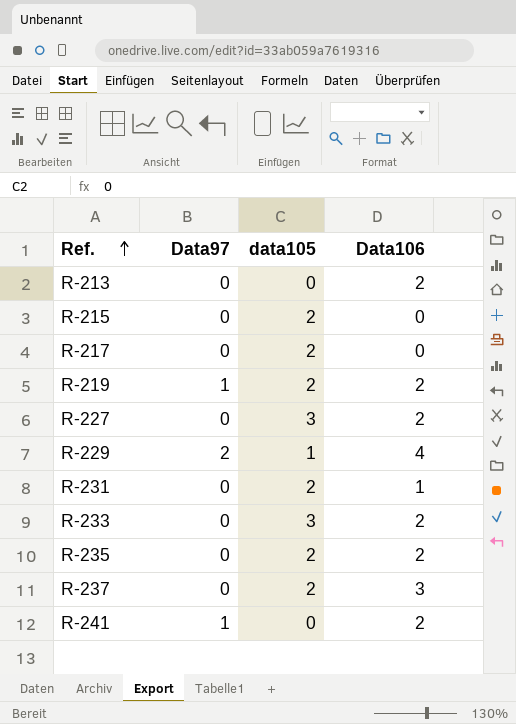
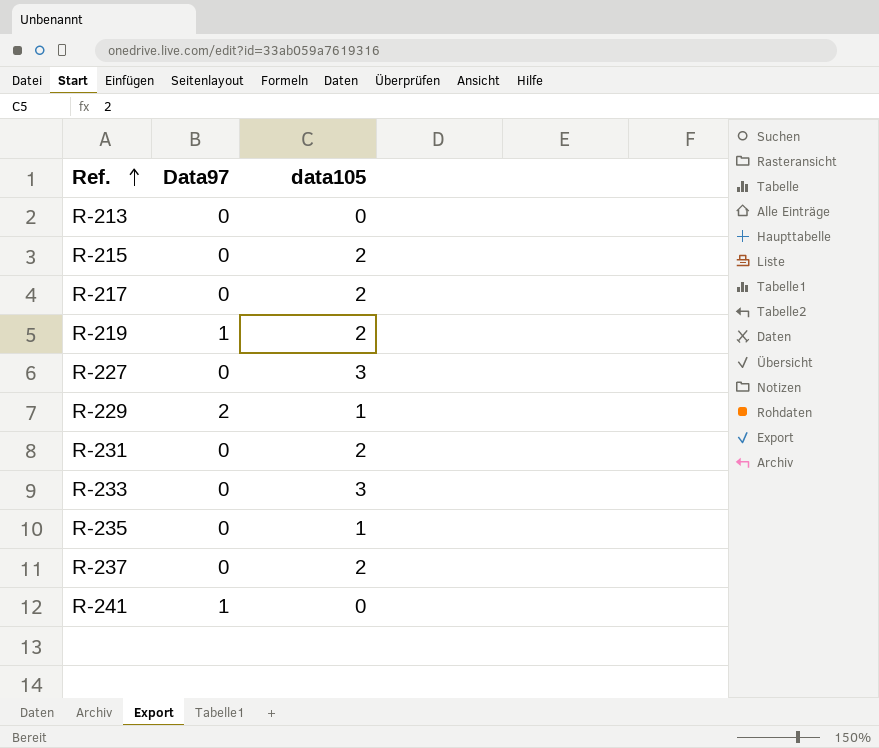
column Data106 | position: 4 -> none
R-235 | data105: 2 -> 1

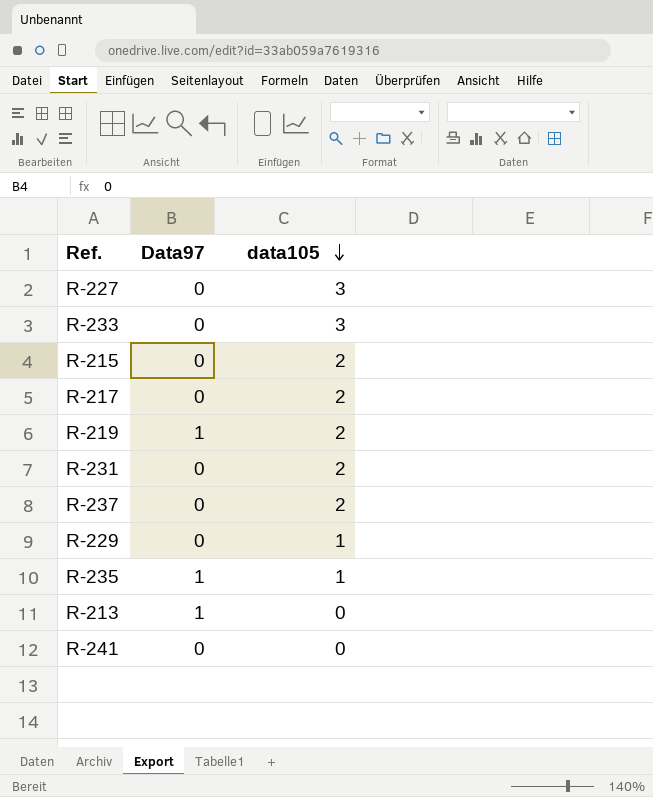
row order: Ref. ascending -> data105 descending
R-229 | Data97: 2 -> 0
R-235 | Data97: 0 -> 1
R-213 | Data97: 0 -> 1
R-241 | Data97: 1 -> 0

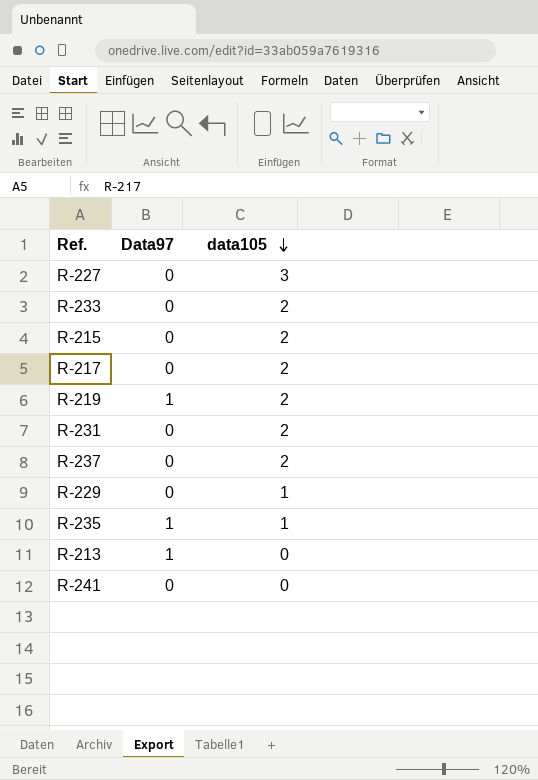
R-233 | data105: 3 -> 2

